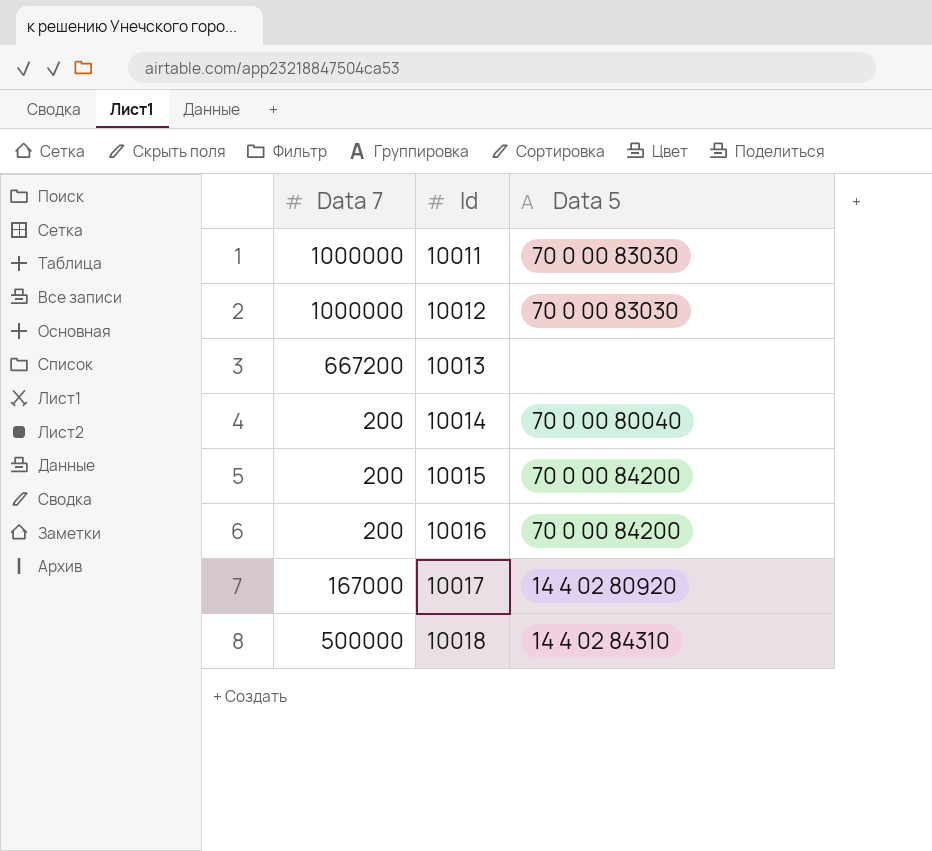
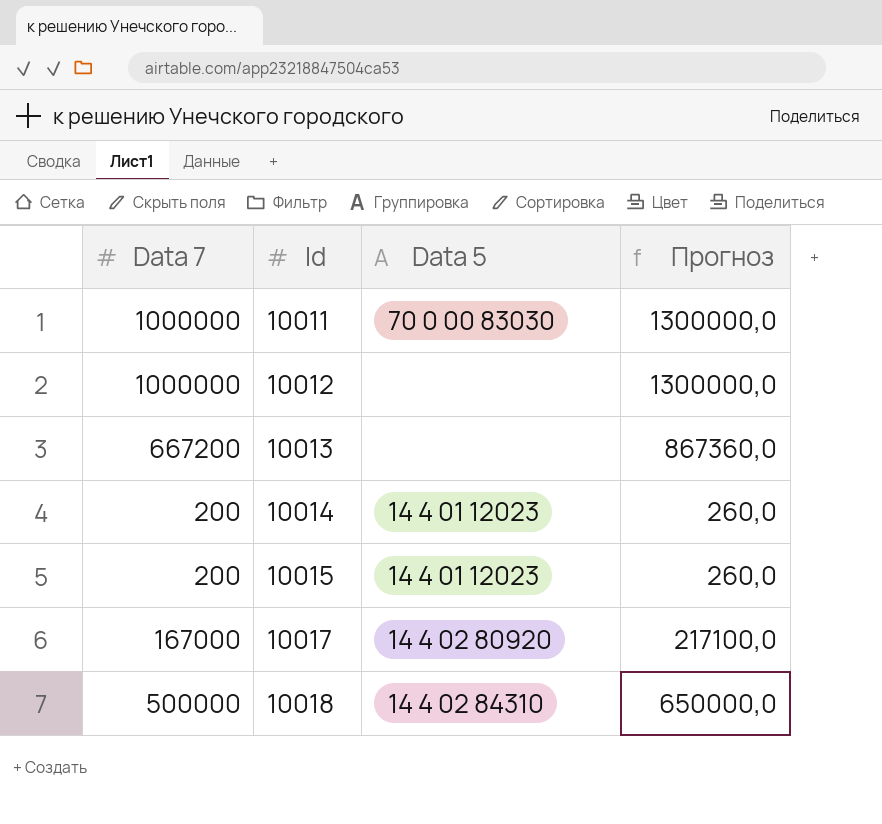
column Прогноз | formula: none -> [Data 7] * 1,3
row 10016: 200 | 70 0 00 84200 -> none
10012 | Data 5: 70 0 00 83030 -> none
10014 | Data 5: 70 0 00 80040 -> 14 4 01 12023
10015 | Data 5: 70 0 00 84200 -> 14 4 01 12023

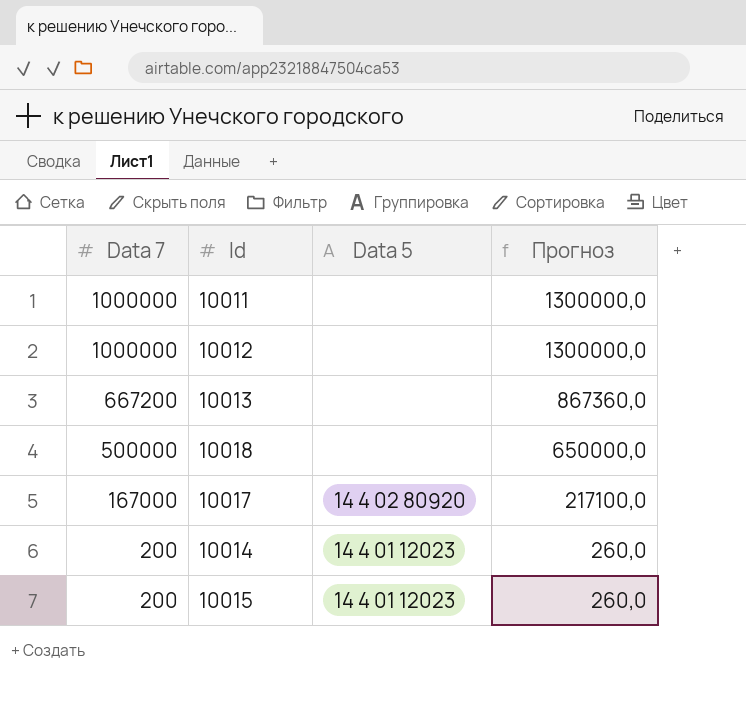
row order: Id ascending -> Data 7 descending
10011 | Data 5: 70 0 00 83030 -> none
10018 | Data 5: 14 4 02 84310 -> none

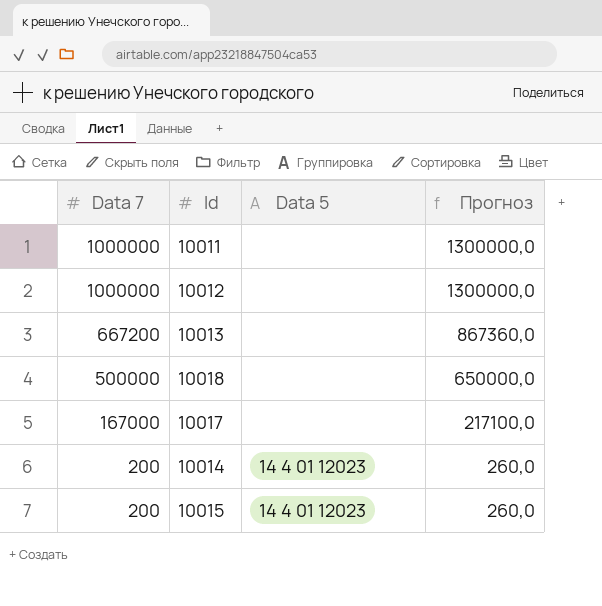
10017 | Data 5: 14 4 02 80920 -> none

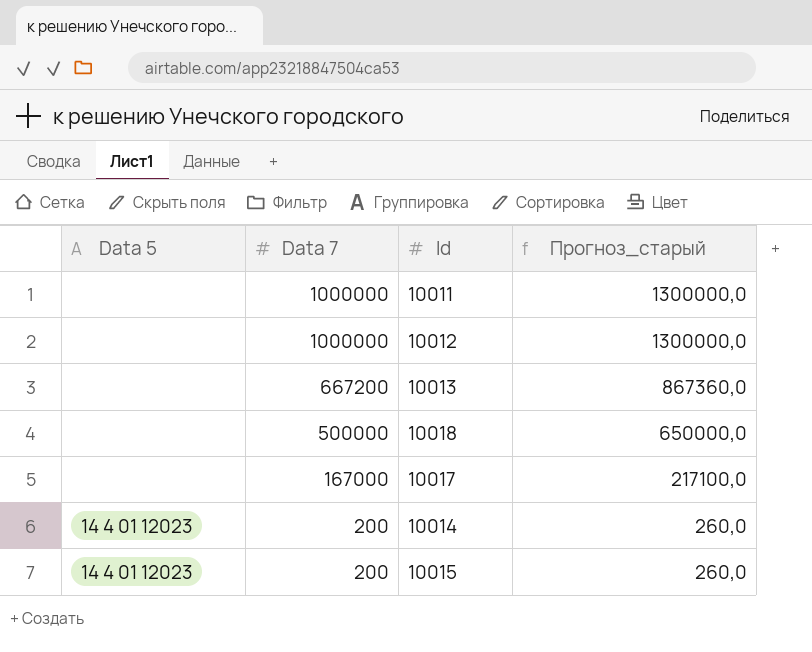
column Data 5 | position: 3 -> 1
column name: Прогноз -> Прогноз_старый

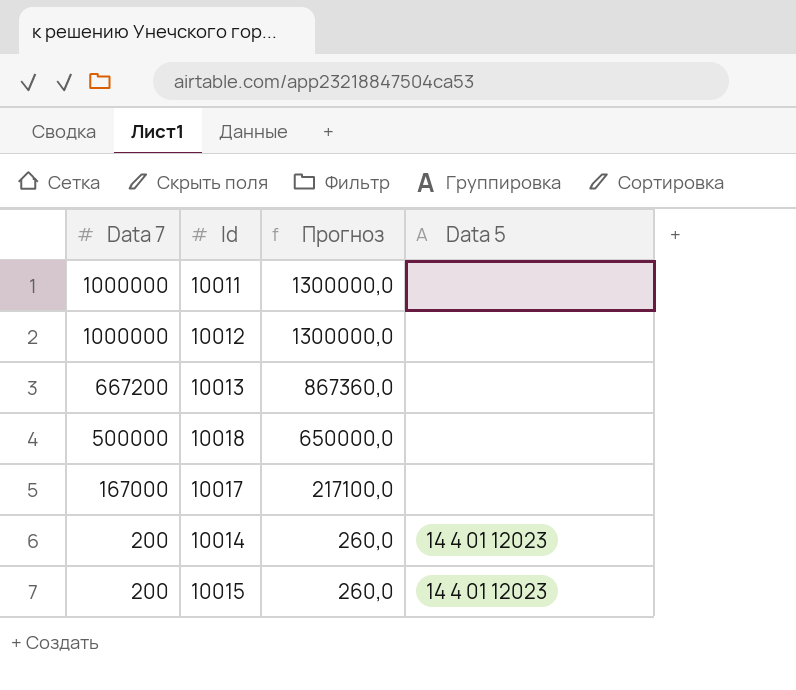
column name: Прогноз_старый -> Прогноз
column Data 5 | position: 1 -> 4

